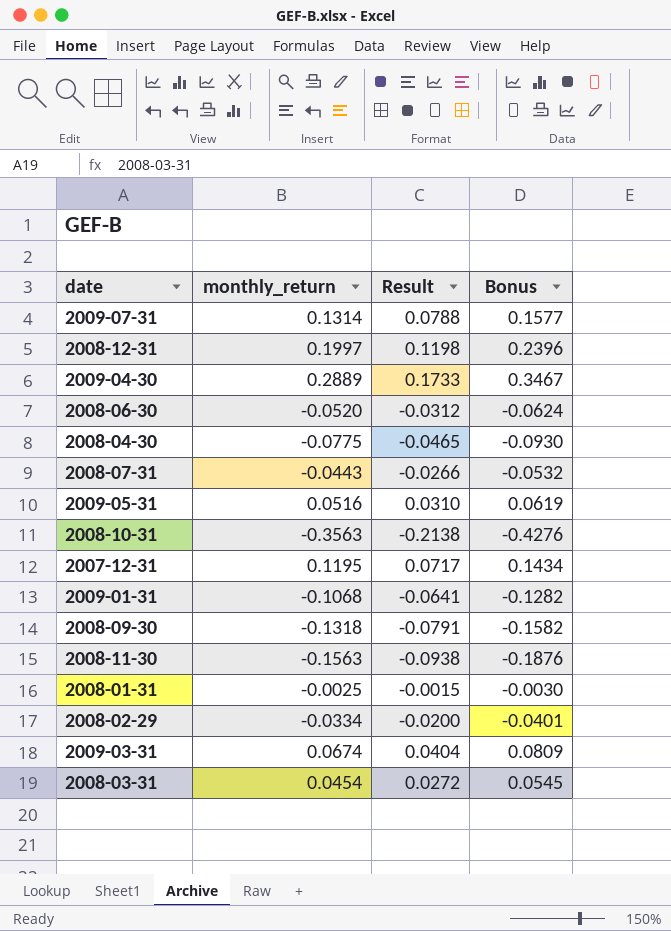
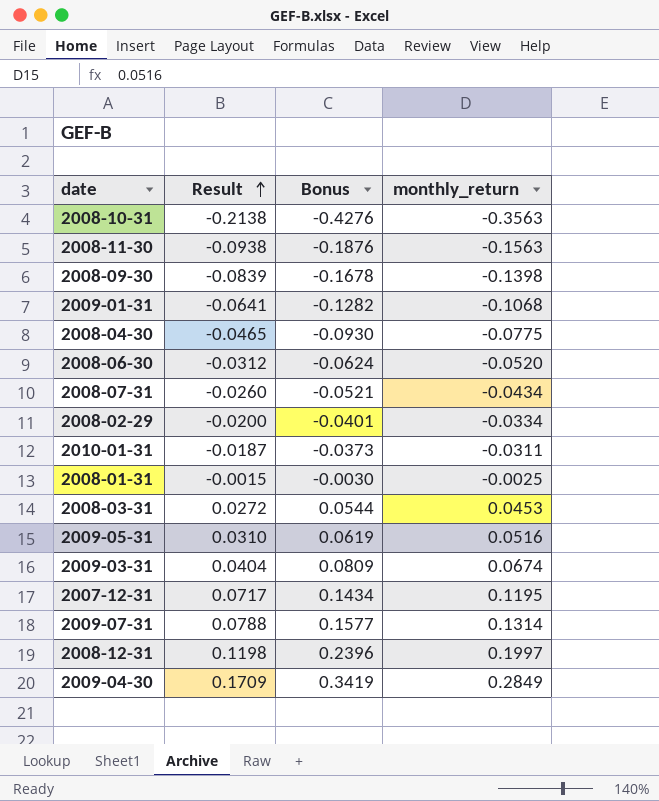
row order: none -> Result ascending
column monthly_return | position: 2 -> 4
2008-09-30 | Result: -0.0791 -> -0.0839
2008-09-30 | Bonus: -0.1582 -> -0.1678
2008-09-30 | monthly_return: -0.1318 -> -0.1398
2008-07-31 | Result: -0.0266 -> -0.0260
2008-07-31 | Bonus: -0.0532 -> -0.0521
2008-07-31 | monthly_return: -0.0443 -> -0.0434
row 2010-01-31: none -> -0.0187 | -0.0373 | -0.0311
2008-03-31 | Bonus: 0.0545 -> 0.0544
2008-03-31 | monthly_return: 0.0454 -> 0.0453
2009-04-30 | Result: 0.1733 -> 0.1709
2009-04-30 | Bonus: 0.3467 -> 0.3419
2009-04-30 | monthly_return: 0.2889 -> 0.2849

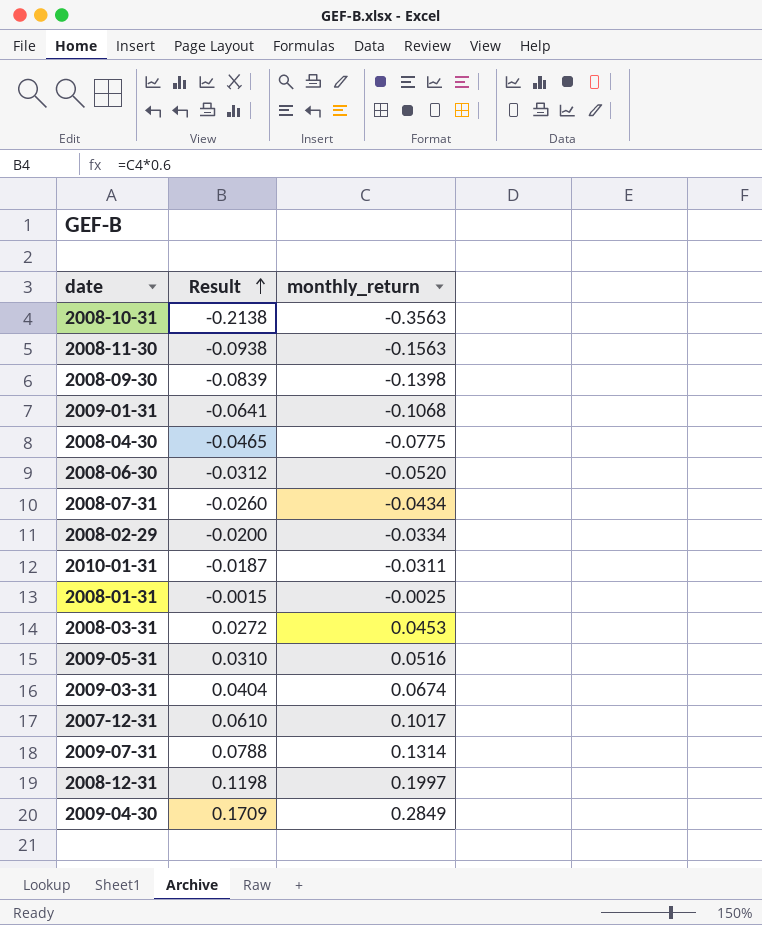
column Bonus | formula: [monthly_return] * 1.2 -> none
2007-12-31 | Result: 0.0717 -> 0.0610
2007-12-31 | monthly_return: 0.1195 -> 0.1017

